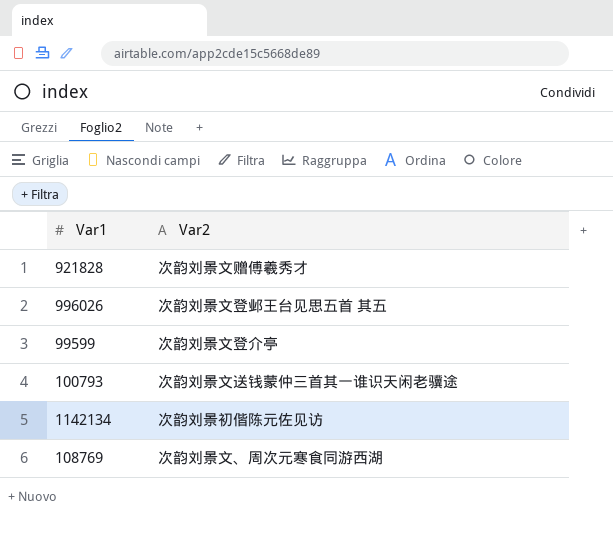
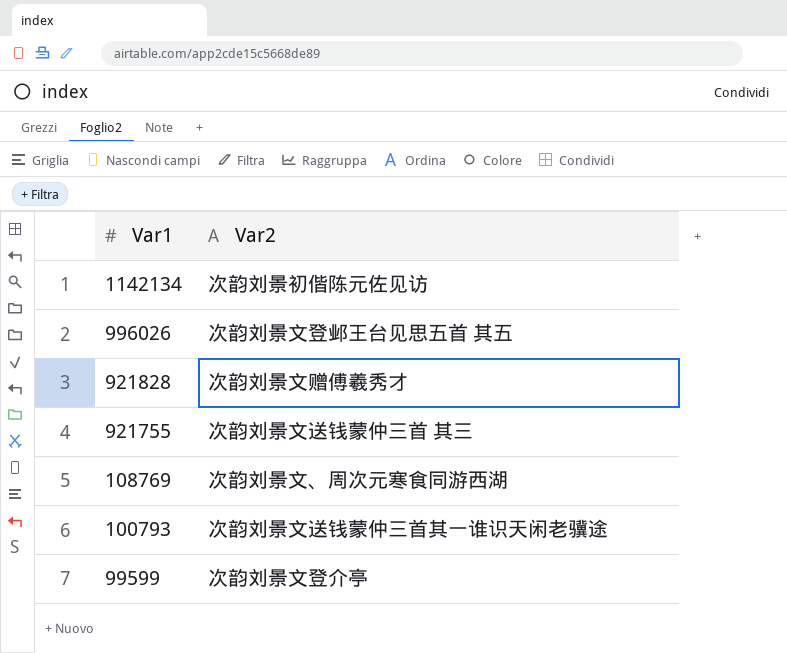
row order: none -> Var1 descending
row 921755: none -> 次韵刘景文送钱蒙仲三首 其三

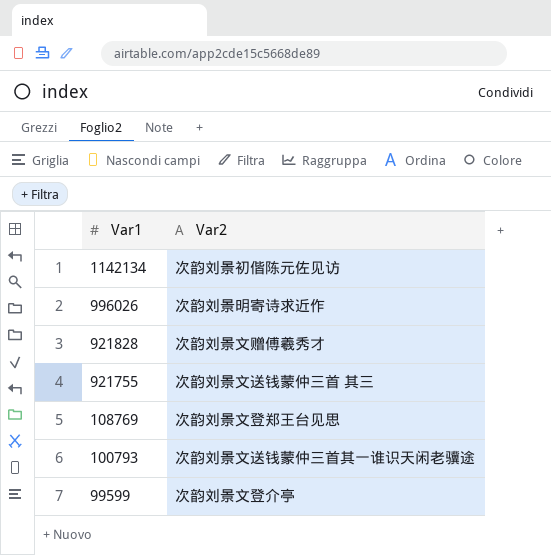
996026 | Var2: 次韵刘景文登邺王台见思五首 其五 -> 次韵刘景明寄诗求近作
108769 | Var2: 次韵刘景文、周次元寒食同游西湖 -> 次韵刘景文登郑王台见思

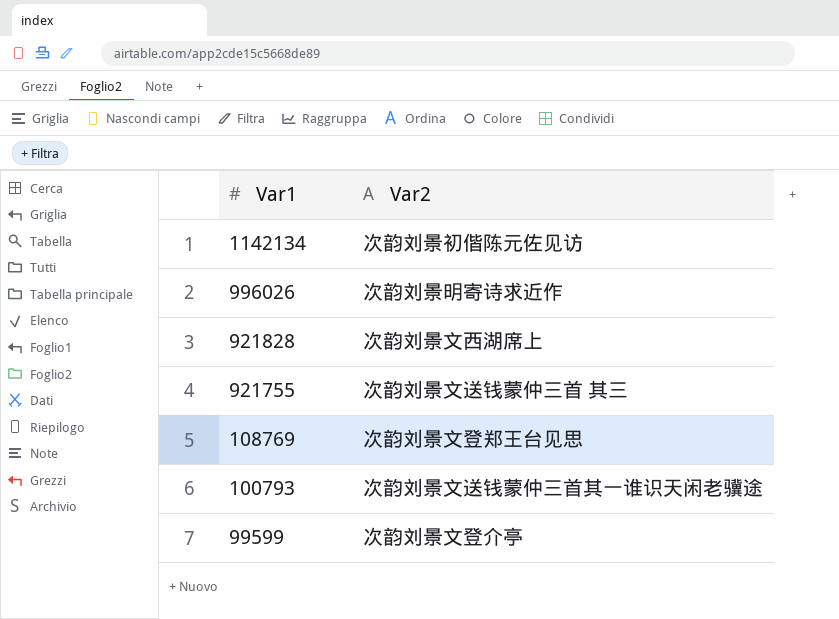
921828 | Var2: 次韵刘景文赠傅羲秀才 -> 次韵刘景文西湖席上

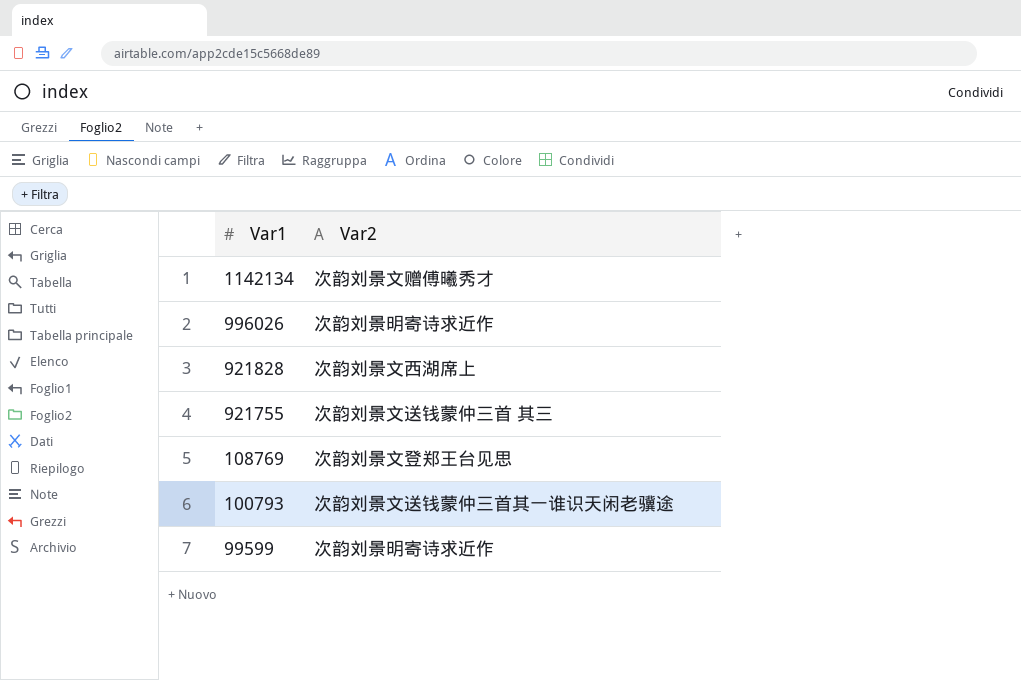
1142134 | Var2: 次韵刘景初偕陈元佐见访 -> 次韵刘景文赠傅曦秀才
99599 | Var2: 次韵刘景文登介亭 -> 次韵刘景明寄诗求近作

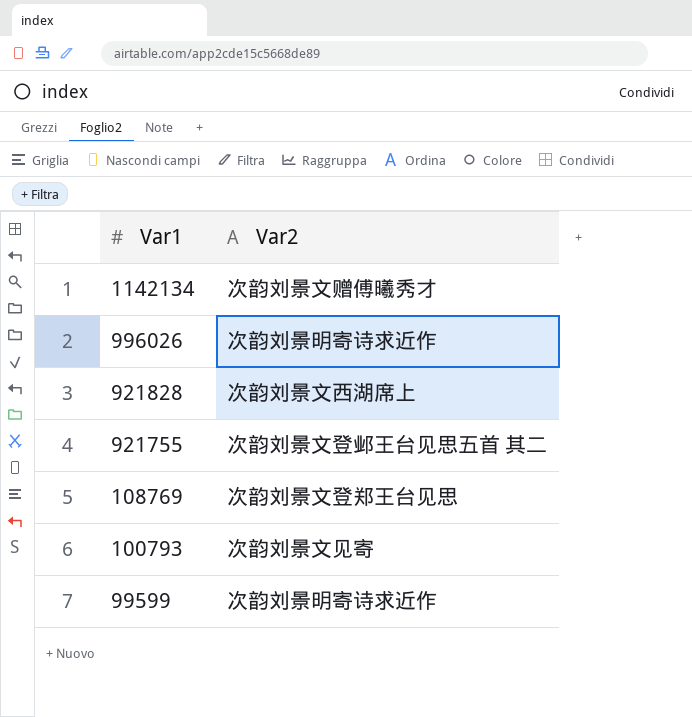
921755 | Var2: 次韵刘景文送钱蒙仲三首 其三 -> 次韵刘景文登邺王台见思五首 其二
100793 | Var2: 次韵刘景文送钱蒙仲三首其一谁识天闲老骥途 -> 次韵刘景文见寄

